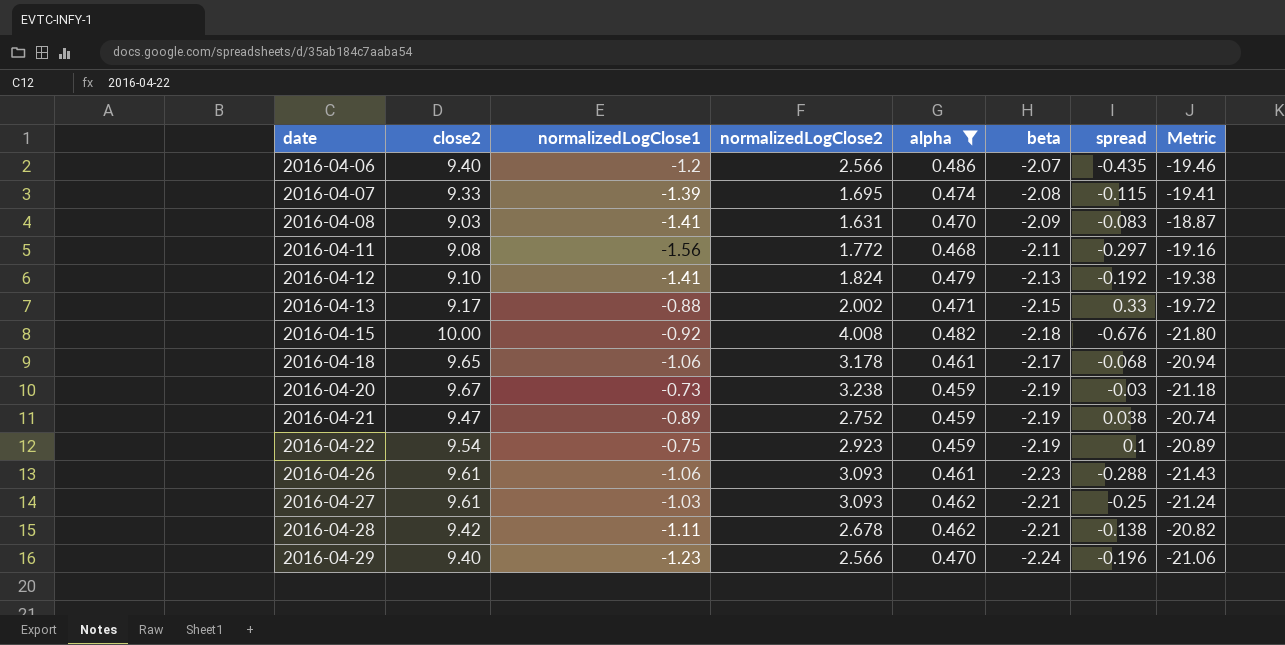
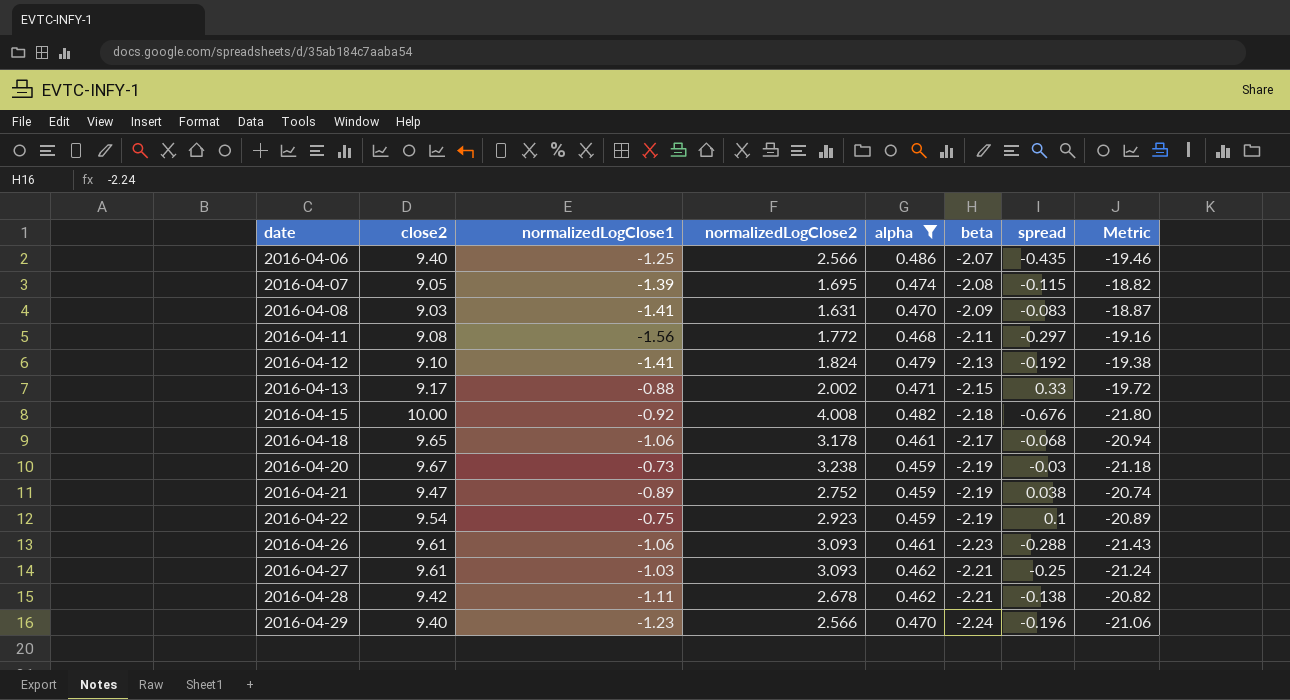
2016-04-06 | normalizedLogClose1: -1.2 -> -1.25
2016-04-07 | close2: 9.33 -> 9.05
2016-04-07 | Metric: -19.41 -> -18.82

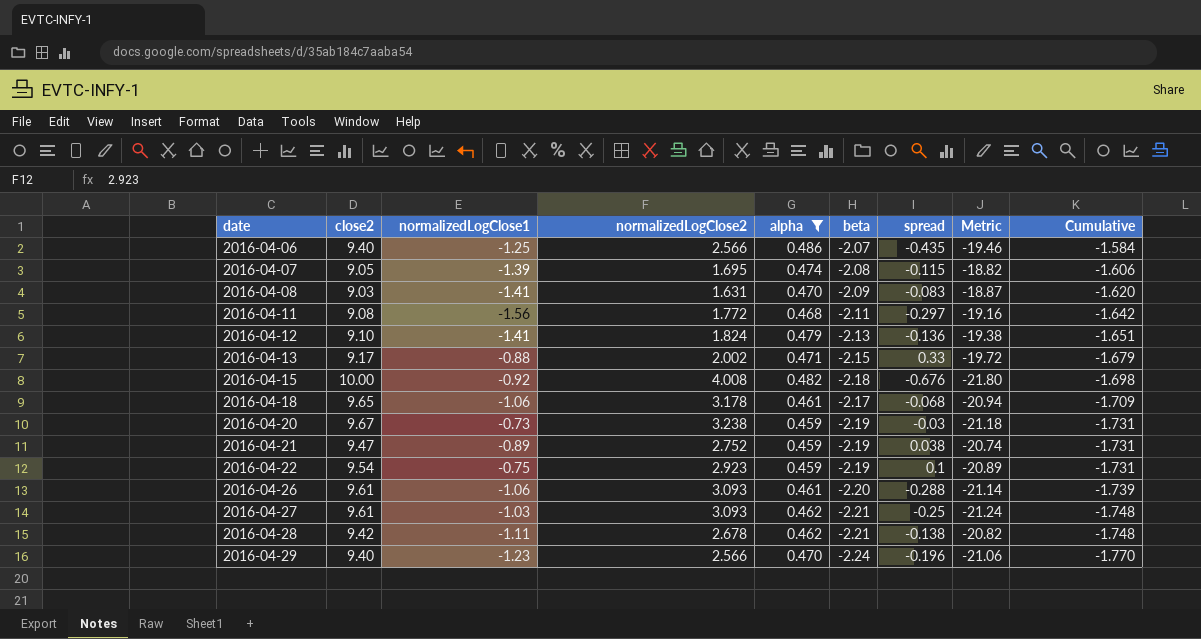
column Cumulative | formula: none -> [alpha] + [beta]
2016-04-12 | spread: -0.192 -> -0.136
2016-04-26 | beta: -2.23 -> -2.20
2016-04-26 | Metric: -21.43 -> -21.14

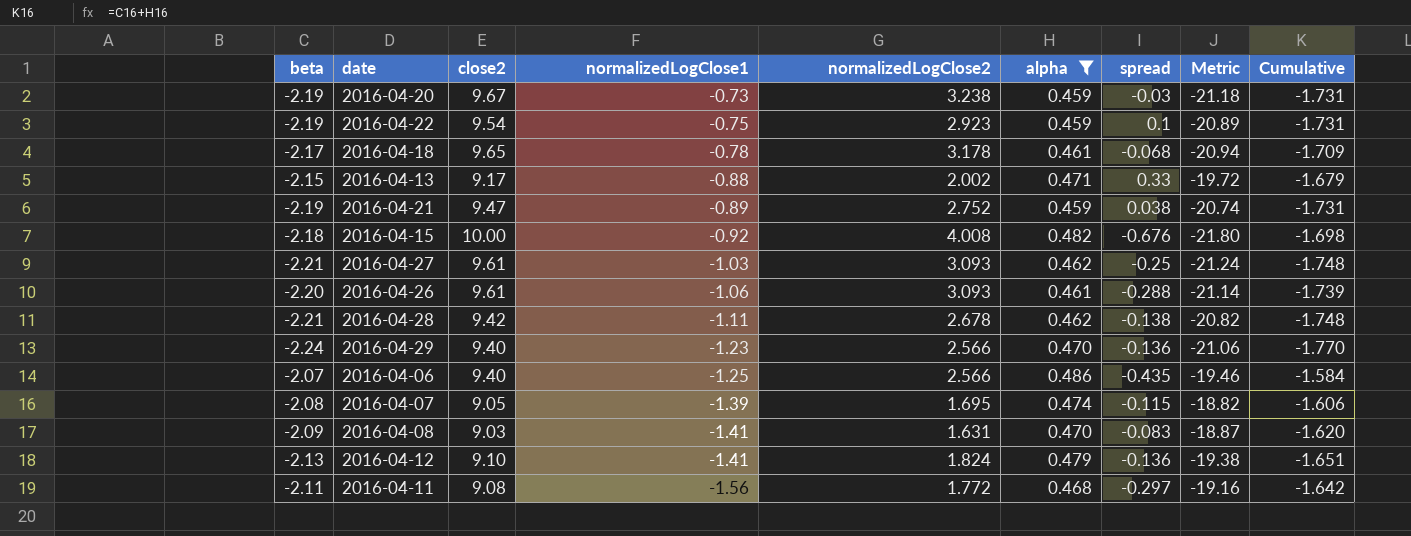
row order: date ascending -> normalizedLogClose1 descending
column beta | position: 6 -> 1
2016-04-18 | normalizedLogClose1: -1.06 -> -0.78
2016-04-29 | spread: -0.196 -> -0.136

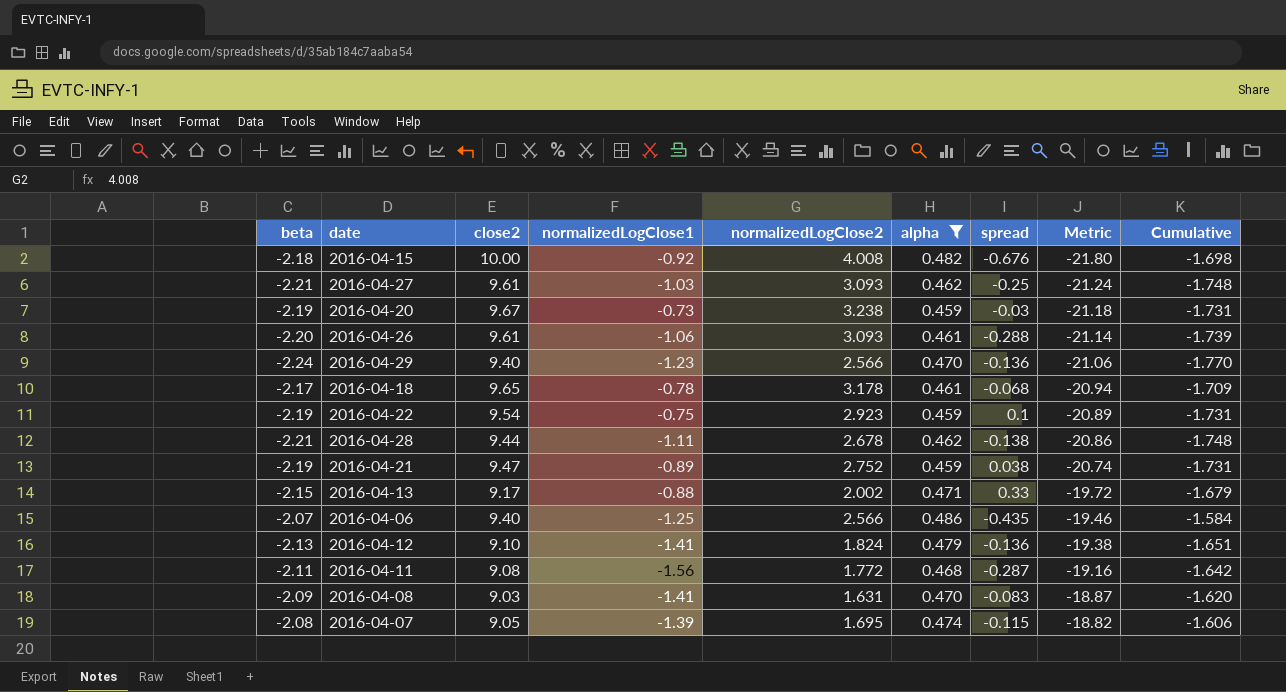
row order: normalizedLogClose1 descending -> Metric ascending
2016-04-28 | close2: 9.42 -> 9.44
2016-04-28 | Metric: -20.82 -> -20.86
2016-04-11 | spread: -0.297 -> -0.287

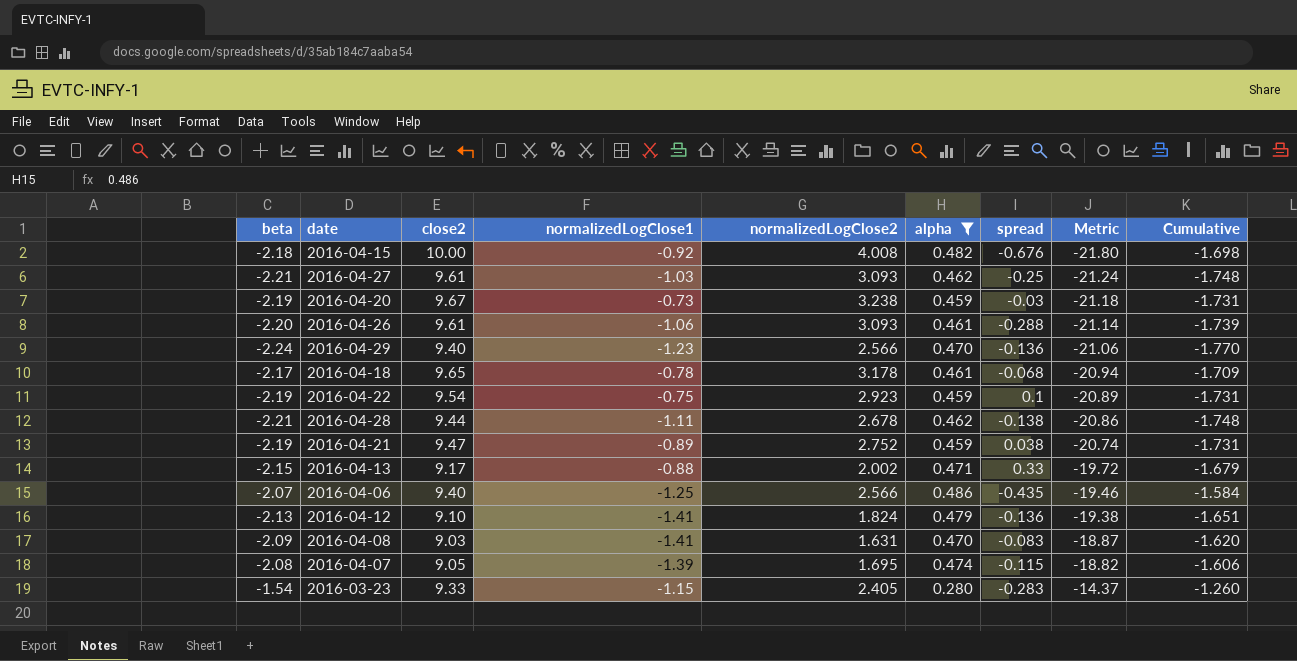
row 2016-04-11: -2.11 | 9.08 | -1.56 | 1.772 | 0.468 | -0.287 | -19.16 | -1.642 -> none
row 2016-03-23: none -> -1.54 | 9.33 | -1.15 | 2.405 | 0.280 | -0.283 | -14.37 | -1.260

